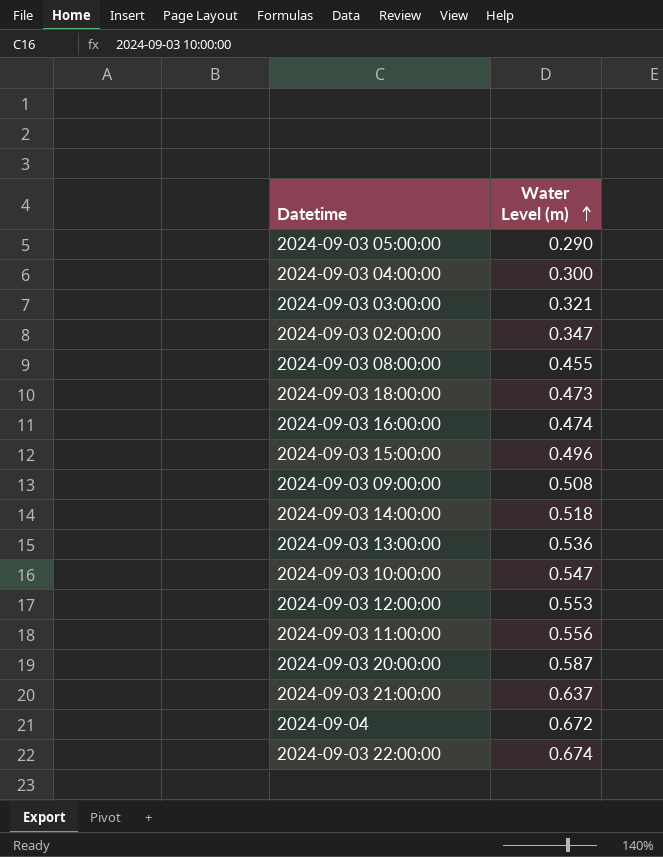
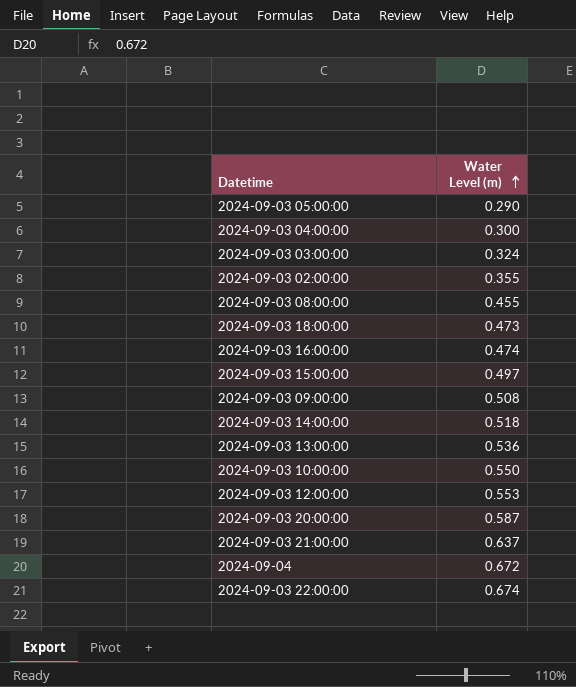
row 2024-09-03 11:00:00: 0.556 -> none
2024-09-03 03:00:00 | Water Level (m): 0.321 -> 0.324
2024-09-03 02:00:00 | Water Level (m): 0.347 -> 0.355
2024-09-03 15:00:00 | Water Level (m): 0.496 -> 0.497
2024-09-03 10:00:00 | Water Level (m): 0.547 -> 0.550

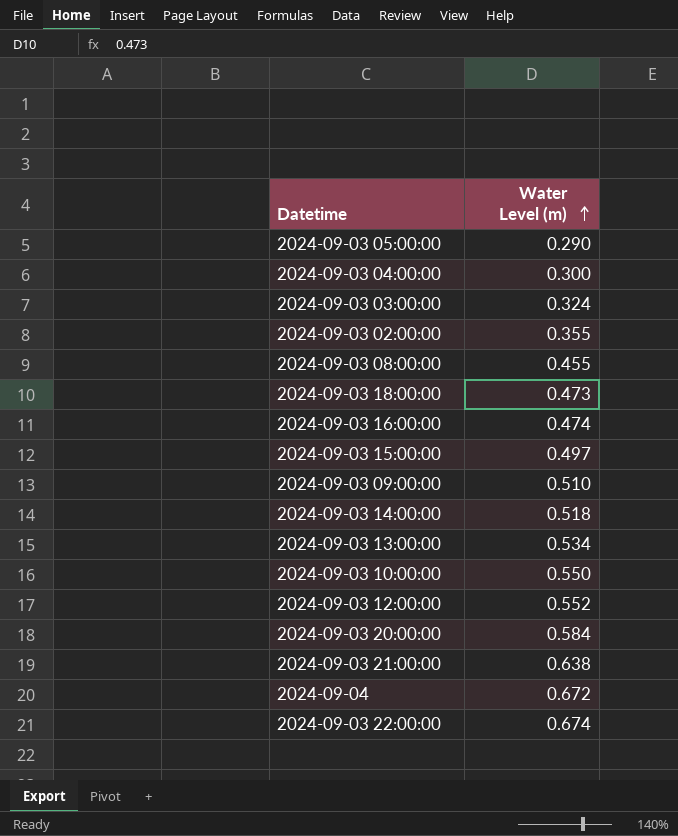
2024-09-03 09:00:00 | Water Level (m): 0.508 -> 0.510
2024-09-03 13:00:00 | Water Level (m): 0.536 -> 0.534
2024-09-03 12:00:00 | Water Level (m): 0.553 -> 0.552
2024-09-03 20:00:00 | Water Level (m): 0.587 -> 0.584
2024-09-03 21:00:00 | Water Level (m): 0.637 -> 0.638

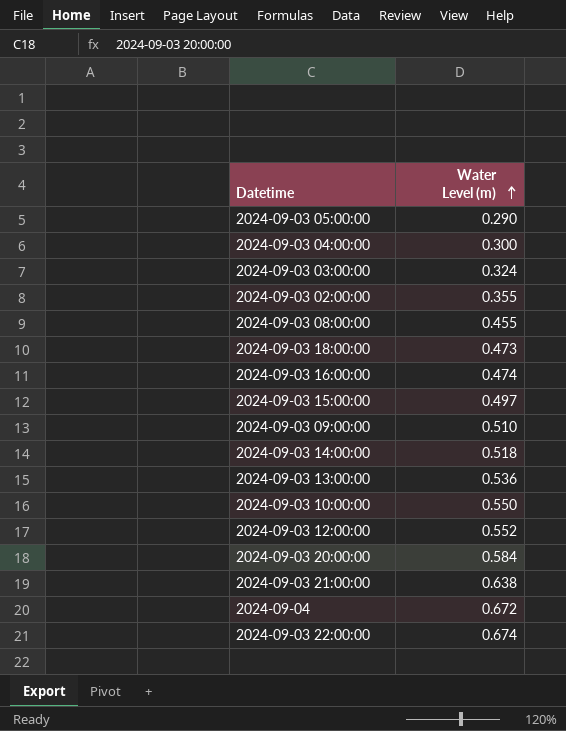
2024-09-03 13:00:00 | Water Level (m): 0.534 -> 0.536

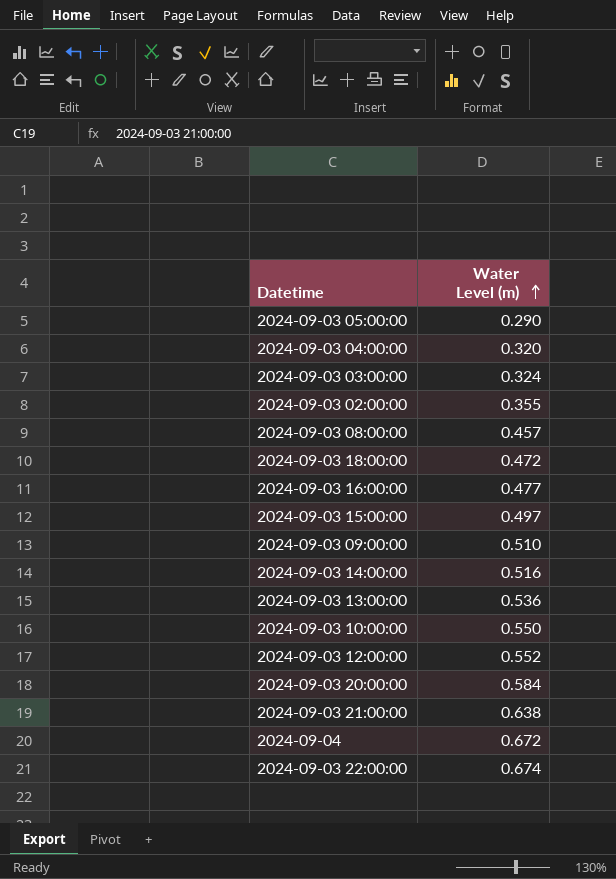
2024-09-03 04:00:00 | Water Level (m): 0.300 -> 0.320
2024-09-03 08:00:00 | Water Level (m): 0.455 -> 0.457
2024-09-03 18:00:00 | Water Level (m): 0.473 -> 0.472
2024-09-03 16:00:00 | Water Level (m): 0.474 -> 0.477
2024-09-03 14:00:00 | Water Level (m): 0.518 -> 0.516

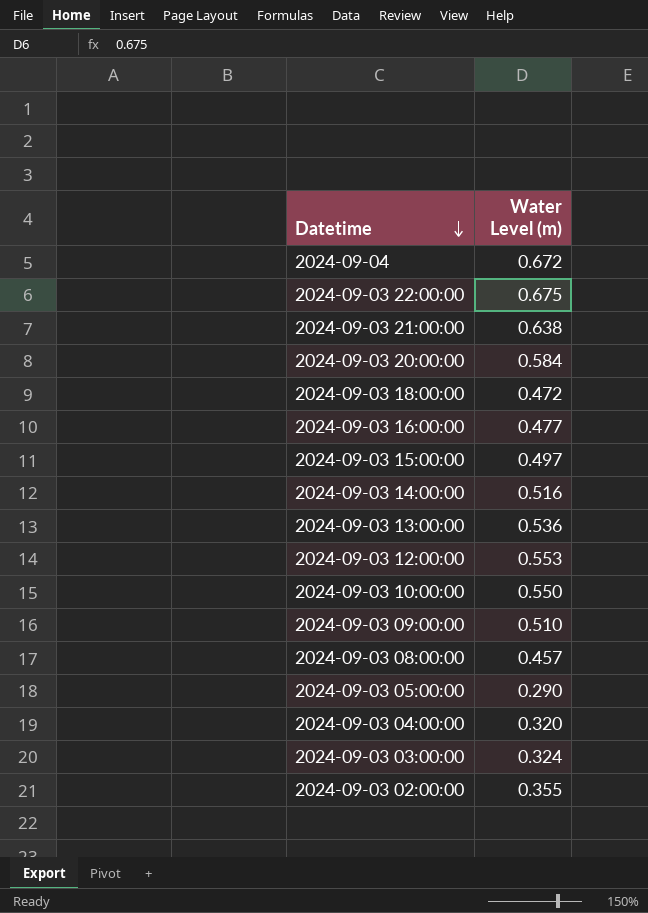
row order: Water Level (m) ascending -> Datetime descending
2024-09-03 22:00:00 | Water Level (m): 0.674 -> 0.675
2024-09-03 12:00:00 | Water Level (m): 0.552 -> 0.553

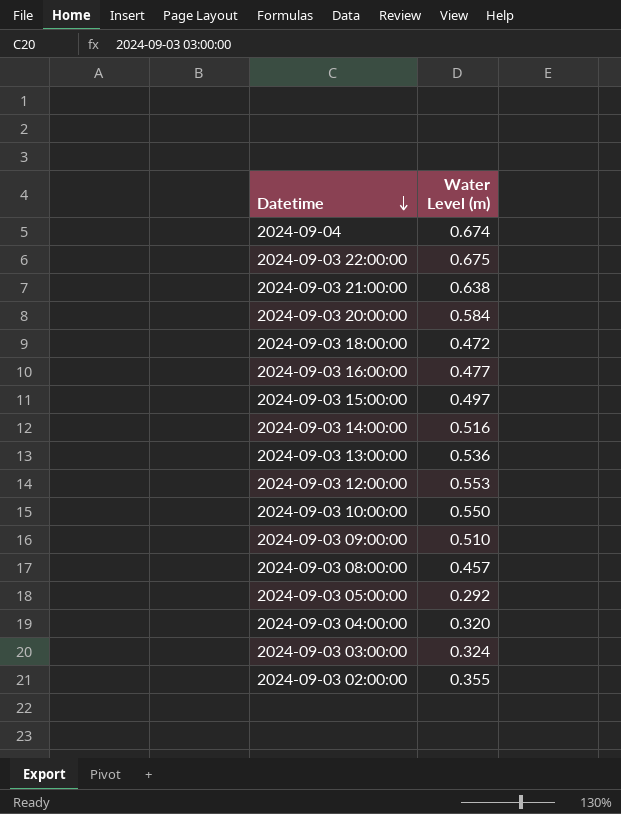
2024-09-04 | Water Level (m): 0.672 -> 0.674
2024-09-03 05:00:00 | Water Level (m): 0.290 -> 0.292

